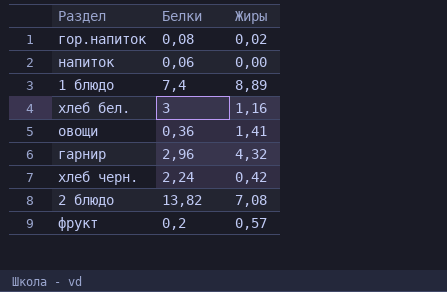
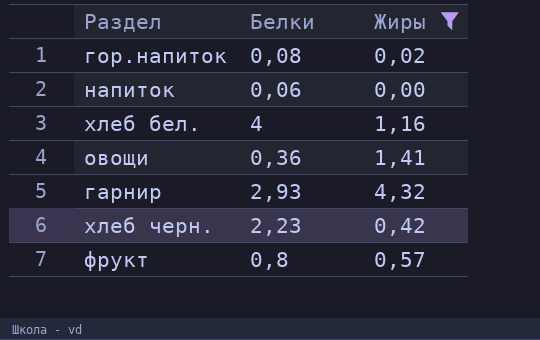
filter: none -> Жиры <= 4,32
хлеб бел. | Белки: 3 -> 4
гарнир | Белки: 2,96 -> 2,93
хлеб черн. | Белки: 2,24 -> 2,23
фрукт | Белки: 0,2 -> 0,8

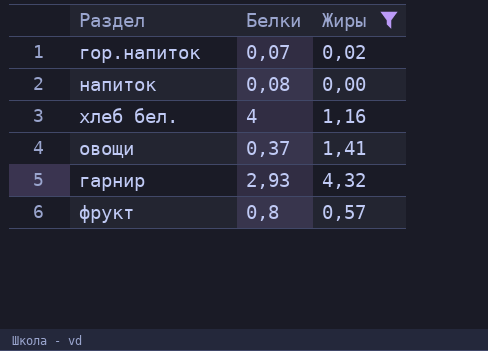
row хлеб черн.: 2,23 | 0,42 -> none
гор.напиток | Белки: 0,08 -> 0,07
напиток | Белки: 0,06 -> 0,08
овощи | Белки: 0,36 -> 0,37

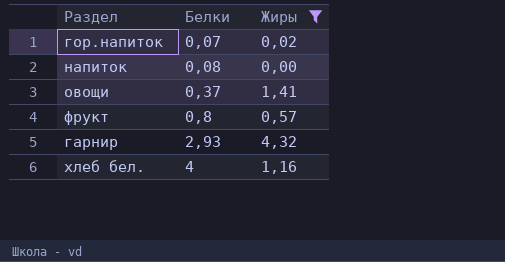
row order: none -> Белки ascending

